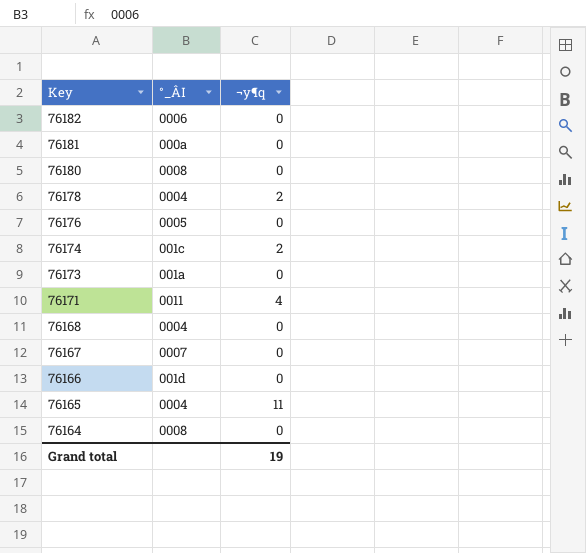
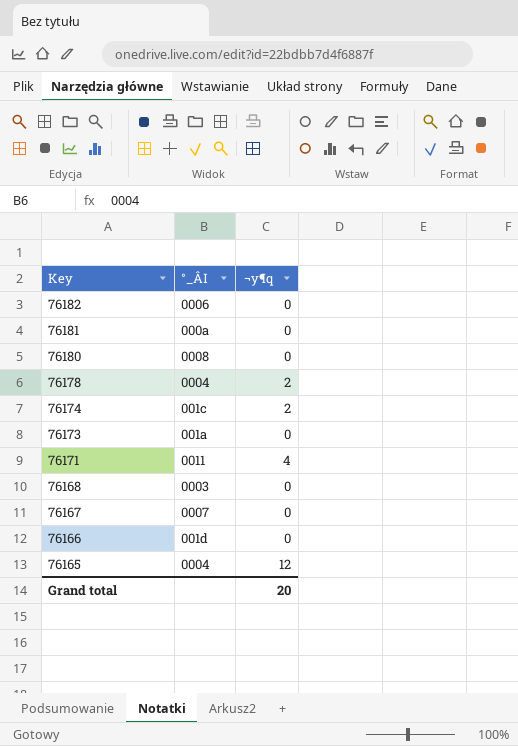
row 76176: 0005 | 0 -> none
row 76164: 0008 | 0 -> none
76168 | °_ÂI: 0004 -> 0003
76165 | ¬y¶q: 11 -> 12
Grand total | ¬y¶q: 19 -> 20

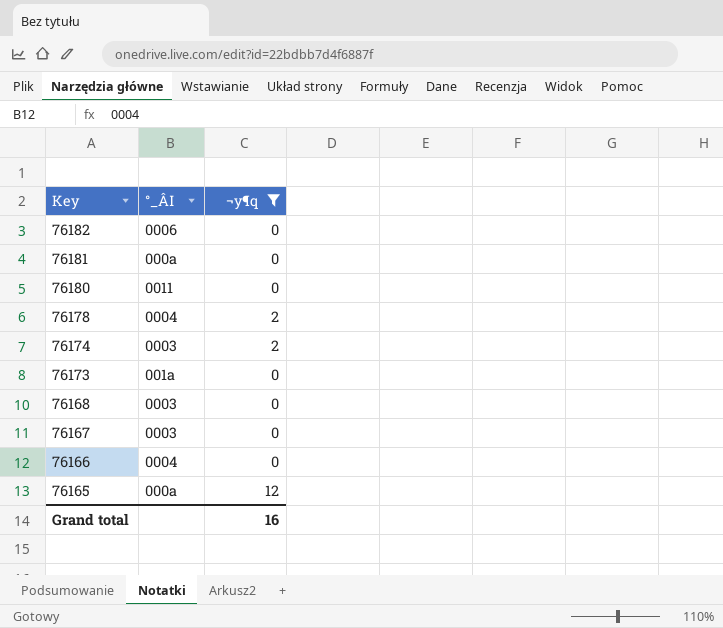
filter: none -> ¬y¶q != 4
76180 | °_ÂI: 0008 -> 0011
76174 | °_ÂI: 001c -> 0003
76167 | °_ÂI: 0007 -> 0003
76166 | °_ÂI: 001d -> 0004
76165 | °_ÂI: 0004 -> 000a
Grand total | ¬y¶q: 20 -> 16

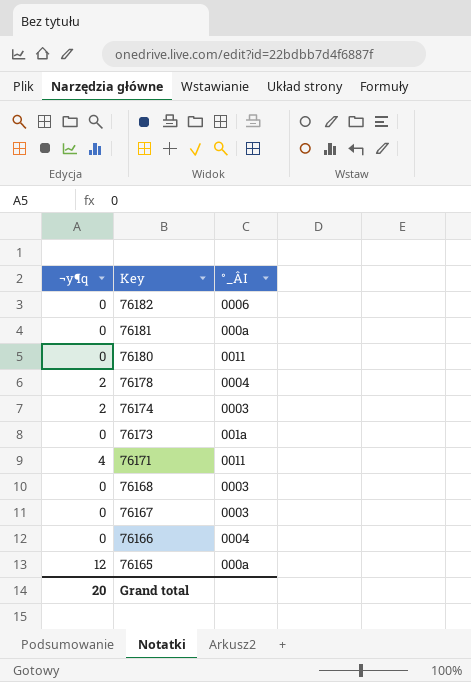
filter: ¬y¶q != 4 -> none
column ¬y¶q | position: 3 -> 1
Grand total | ¬y¶q: 16 -> 20

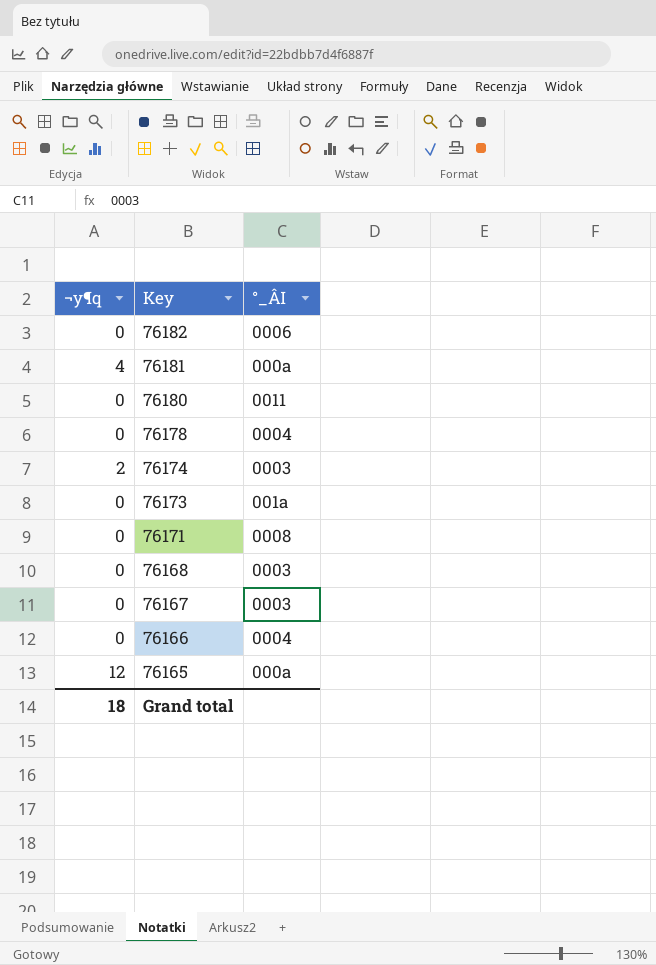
76181 | ¬y¶q: 0 -> 4
76178 | ¬y¶q: 2 -> 0
76171 | ¬y¶q: 4 -> 0
76171 | °_ÂI: 0011 -> 0008
Grand total | ¬y¶q: 20 -> 18

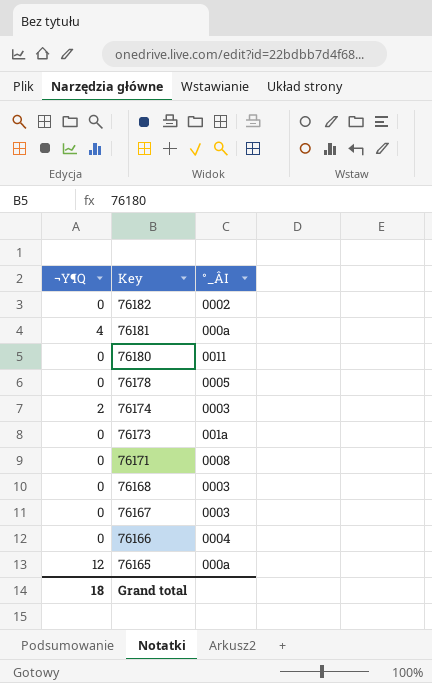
column name: ¬y¶q -> ¬Y¶Q
76182 | °_ÂI: 0006 -> 0002
76178 | °_ÂI: 0004 -> 0005

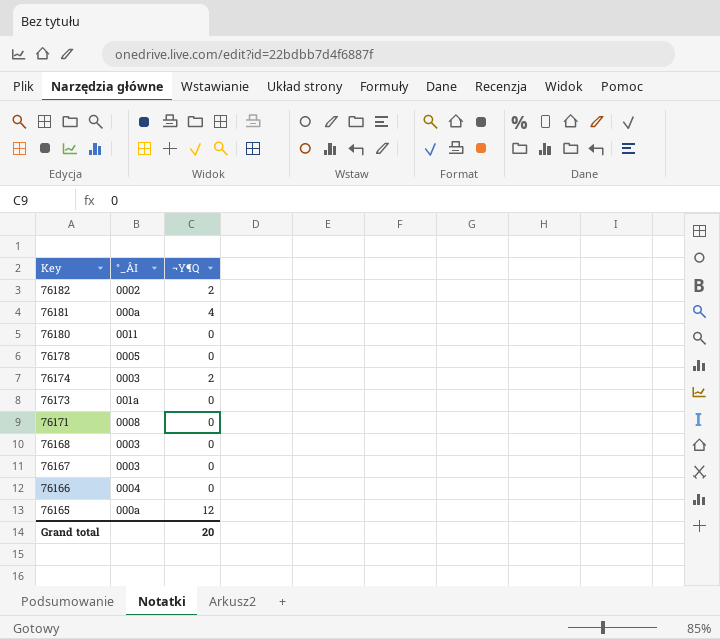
column ¬Y¶Q | position: 1 -> 3
76182 | ¬Y¶Q: 0 -> 2
Grand total | ¬Y¶Q: 18 -> 20

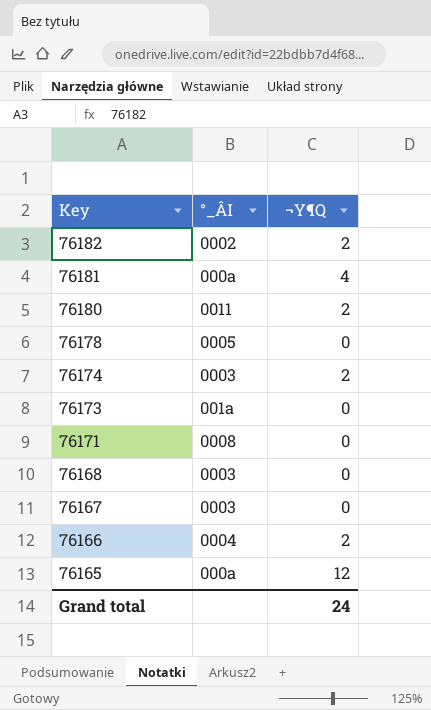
76180 | ¬Y¶Q: 0 -> 2
76166 | ¬Y¶Q: 0 -> 2
Grand total | ¬Y¶Q: 20 -> 24

